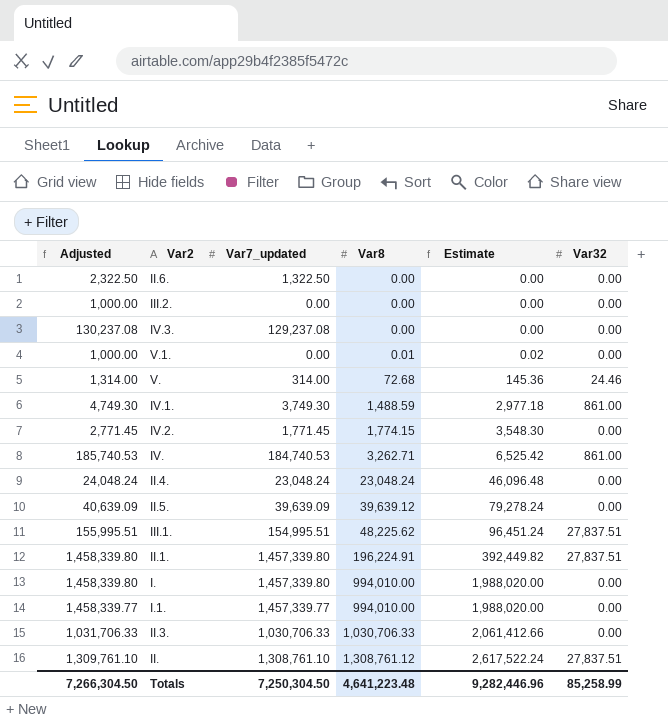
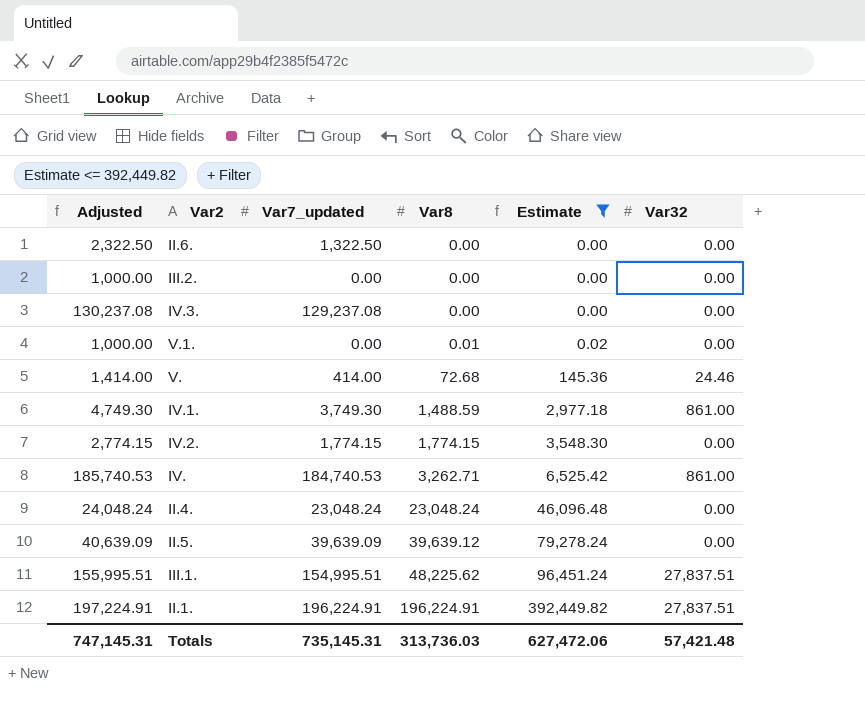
filter: none -> Estimate <= 392,449.82
V. | Adjusted: 1,314.00 -> 1,414.00
V. | Var7_updated: 314.00 -> 414.00
IV.2. | Adjusted: 2,771.45 -> 2,774.15
IV.2. | Var7_updated: 1,771.45 -> 1,774.15
II.1. | Adjusted: 1,458,339.80 -> 197,224.91
II.1. | Var7_updated: 1,457,339.80 -> 196,224.91
Totals | Adjusted: 7,266,304.50 -> 747,145.31
Totals | Var7_updated: 7,250,304.50 -> 735,145.31
Totals | Var8: 4,641,223.48 -> 313,736.03
Totals | Estimate: 9,282,446.96 -> 627,472.06
Totals | Var32: 85,258.99 -> 57,421.48

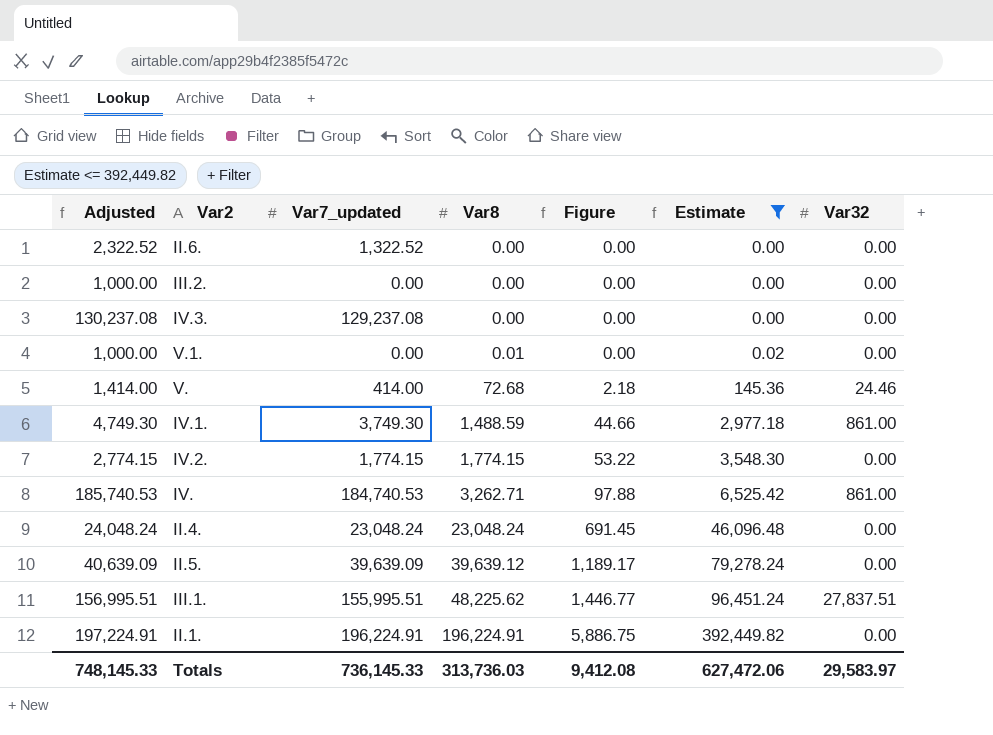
column Figure | formula: none -> [Var8] * 0.03
II.6. | Adjusted: 2,322.50 -> 2,322.52
II.6. | Var7_updated: 1,322.50 -> 1,322.52
III.1. | Adjusted: 155,995.51 -> 156,995.51
III.1. | Var7_updated: 154,995.51 -> 155,995.51
II.1. | Var32: 27,837.51 -> 0.00
Totals | Adjusted: 747,145.31 -> 748,145.33
Totals | Var7_updated: 735,145.31 -> 736,145.33
Totals | Var32: 57,421.48 -> 29,583.97

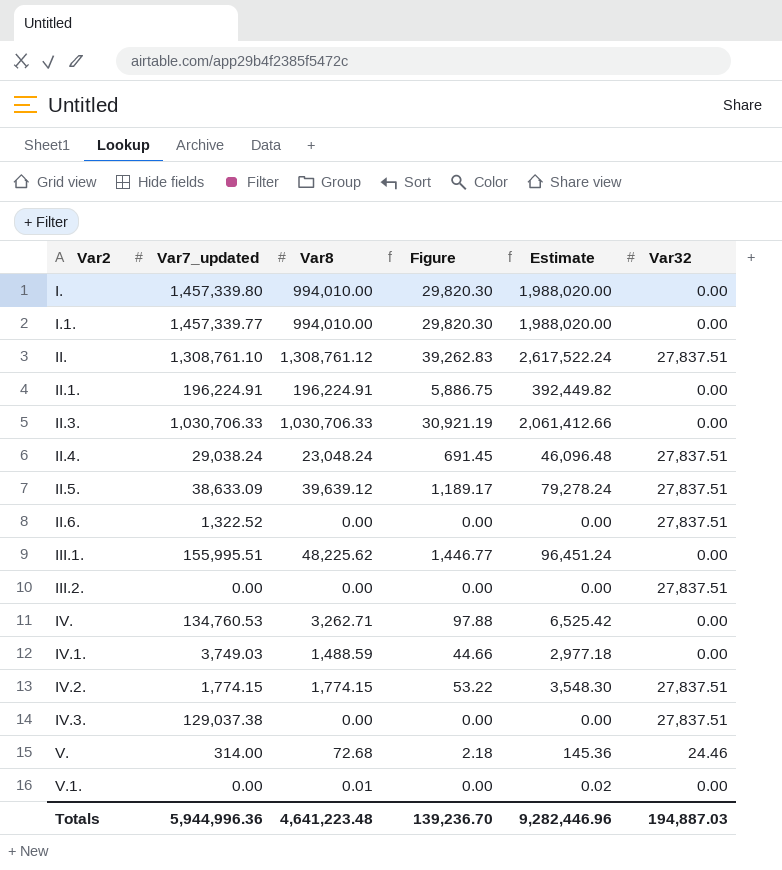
filter: Estimate <= 392,449.82 -> none
row order: Var8 ascending -> Var2 ascending
column Adjusted | formula: [Var7_updated] + 1000 -> none
II.4. | Var7_updated: 23,048.24 -> 29,038.24
II.4. | Var32: 0.00 -> 27,837.51
II.5. | Var7_updated: 39,639.09 -> 38,633.09
II.5. | Var32: 0.00 -> 27,837.51
II.6. | Var32: 0.00 -> 27,837.51
III.1. | Var32: 27,837.51 -> 0.00
III.2. | Var32: 0.00 -> 27,837.51
IV. | Var7_updated: 184,740.53 -> 134,760.53
IV. | Var32: 861.00 -> 0.00
IV.1. | Var7_updated: 3,749.30 -> 3,749.03
IV.1. | Var32: 861.00 -> 0.00
IV.2. | Var32: 0.00 -> 27,837.51
IV.3. | Var7_updated: 129,237.08 -> 129,037.38
IV.3. | Var32: 0.00 -> 27,837.51
V. | Var7_updated: 414.00 -> 314.00
Totals | Var7_updated: 736,145.33 -> 5,944,996.36
Totals | Var8: 313,736.03 -> 4,641,223.48
Totals | Figure: 9,412.08 -> 139,236.70
Totals | Estimate: 627,472.06 -> 9,282,446.96
Totals | Var32: 29,583.97 -> 194,887.03

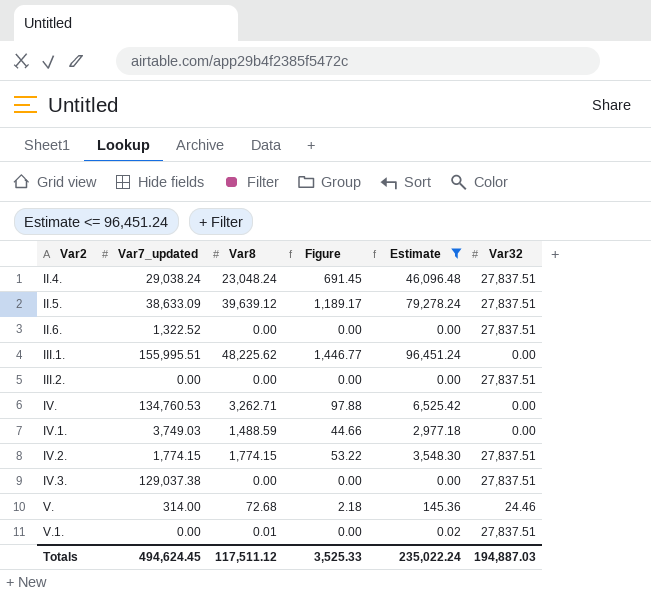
filter: none -> Estimate <= 96,451.24
V.1. | Var32: 0.00 -> 27,837.51
Totals | Var7_updated: 5,944,996.36 -> 494,624.45
Totals | Var8: 4,641,223.48 -> 117,511.12
Totals | Figure: 139,236.70 -> 3,525.33
Totals | Estimate: 9,282,446.96 -> 235,022.24

